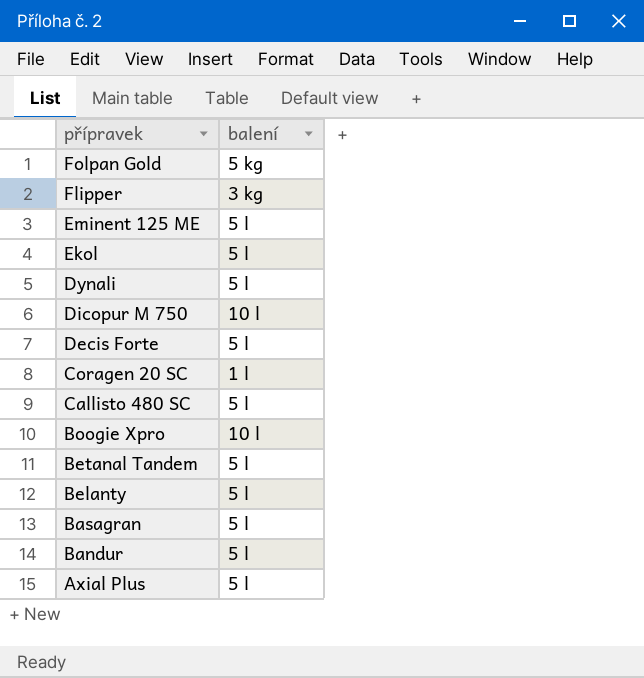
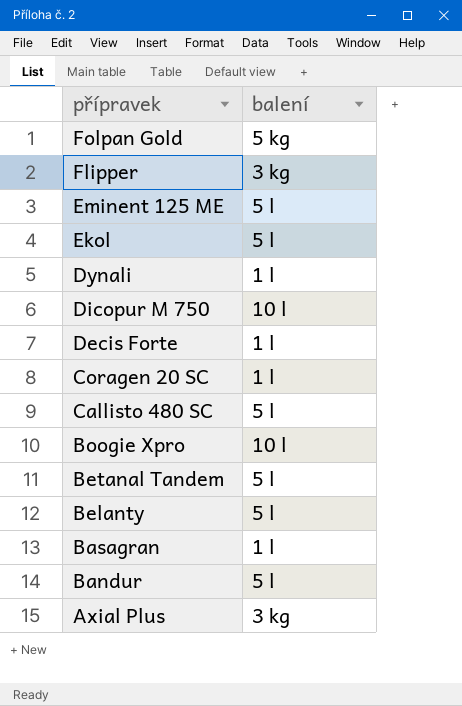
Dynali | balení: 5 l -> 1 l
Decis Forte | balení: 5 l -> 1 l
Basagran | balení: 5 l -> 1 l
Axial Plus | balení: 5 l -> 3 kg

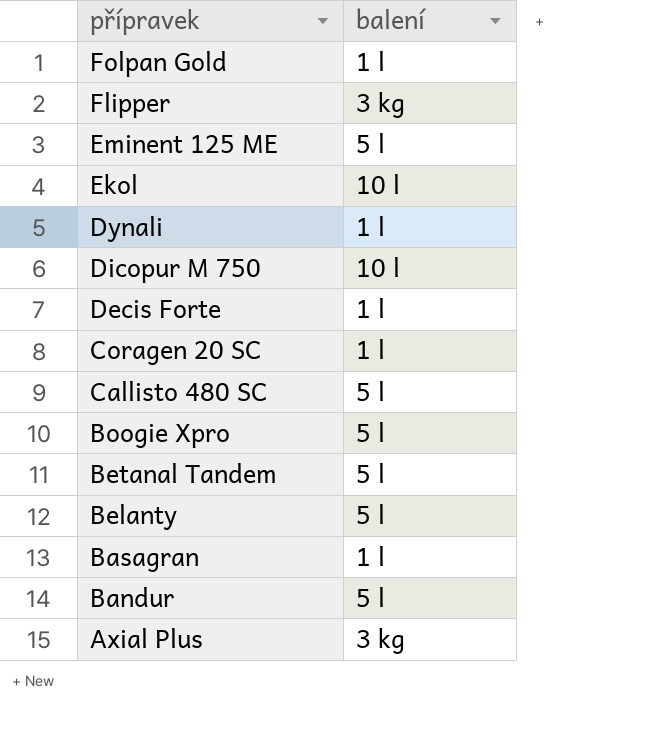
Folpan Gold | balení: 5 kg -> 1 l
Ekol | balení: 5 l -> 10 l
Boogie Xpro | balení: 10 l -> 5 l

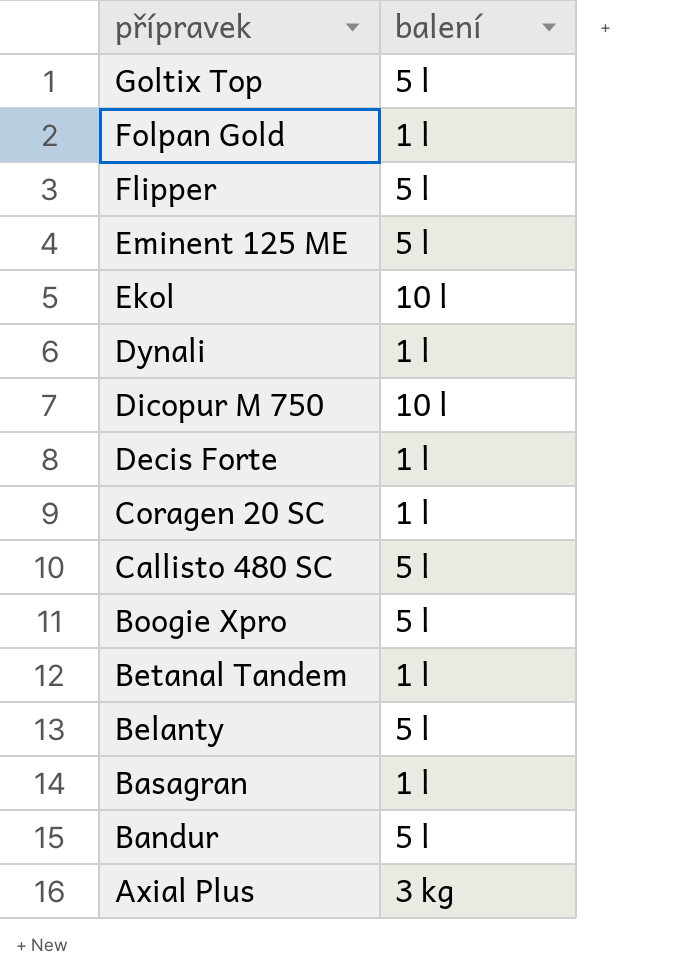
row Goltix Top: none -> 5 l
Flipper | balení: 3 kg -> 5 l
Betanal Tandem | balení: 5 l -> 1 l

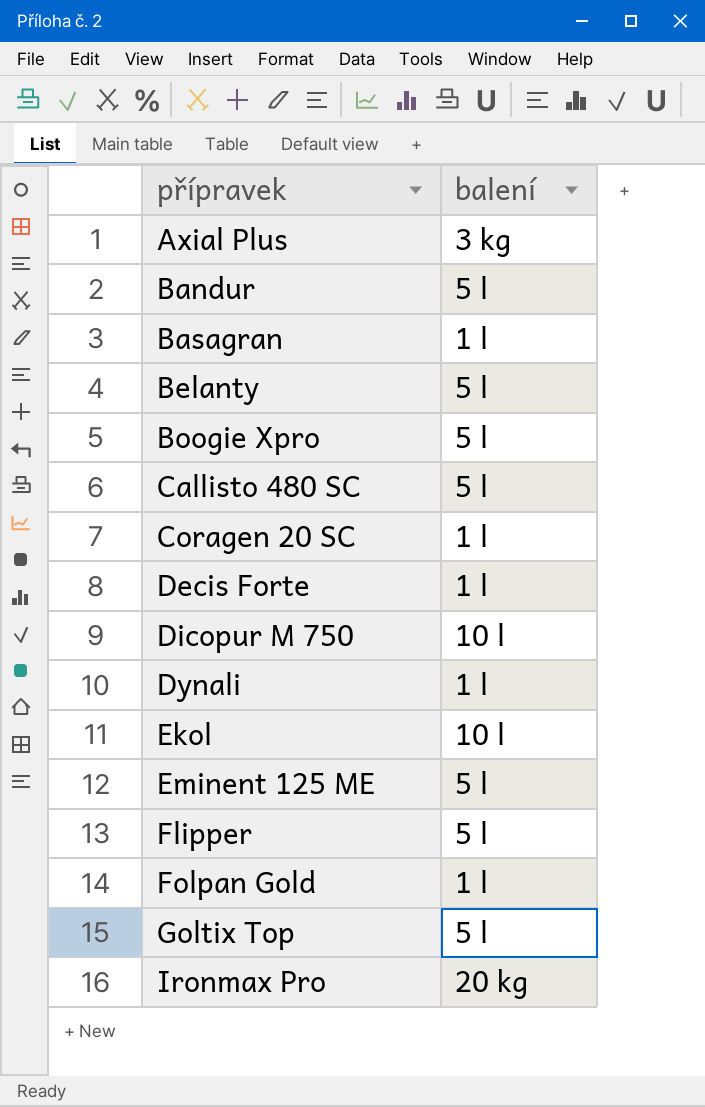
row order: přípravek descending -> přípravek ascending
row Betanal Tandem: 1 l -> none
row Ironmax Pro: none -> 20 kg

